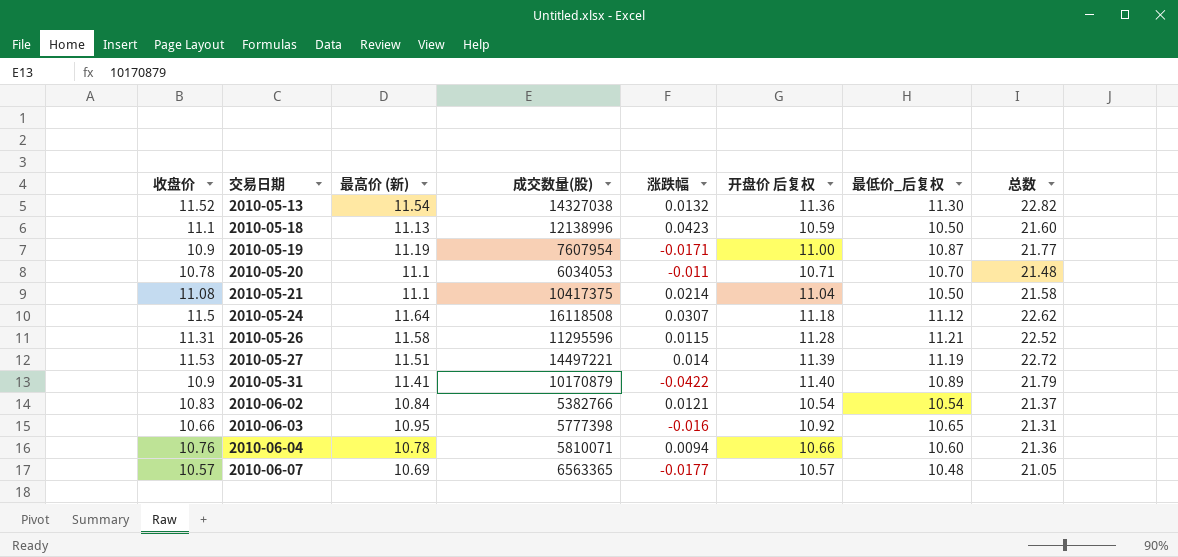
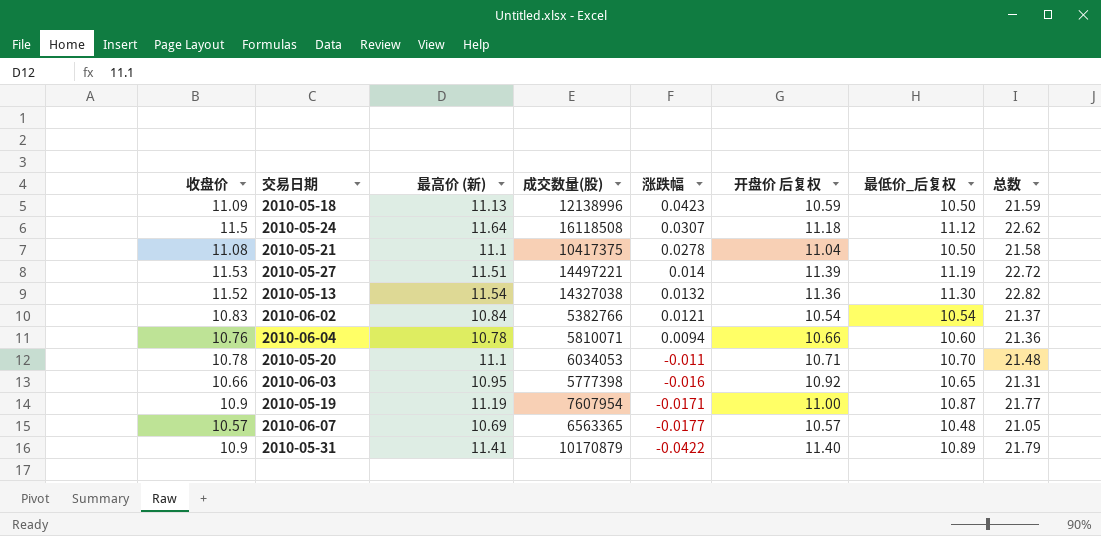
row order: 交易日期 ascending -> 涨跌幅 descending
row 2010-05-26: 11.31 | 11.58 | 11295596 | 0.0115 | 11.28 | 11.21 | 22.52 -> none
2010-05-18 | 收盘价: 11.1 -> 11.09
2010-05-18 | 总数: 21.60 -> 21.59
2010-05-21 | 涨跌幅: 0.0214 -> 0.0278

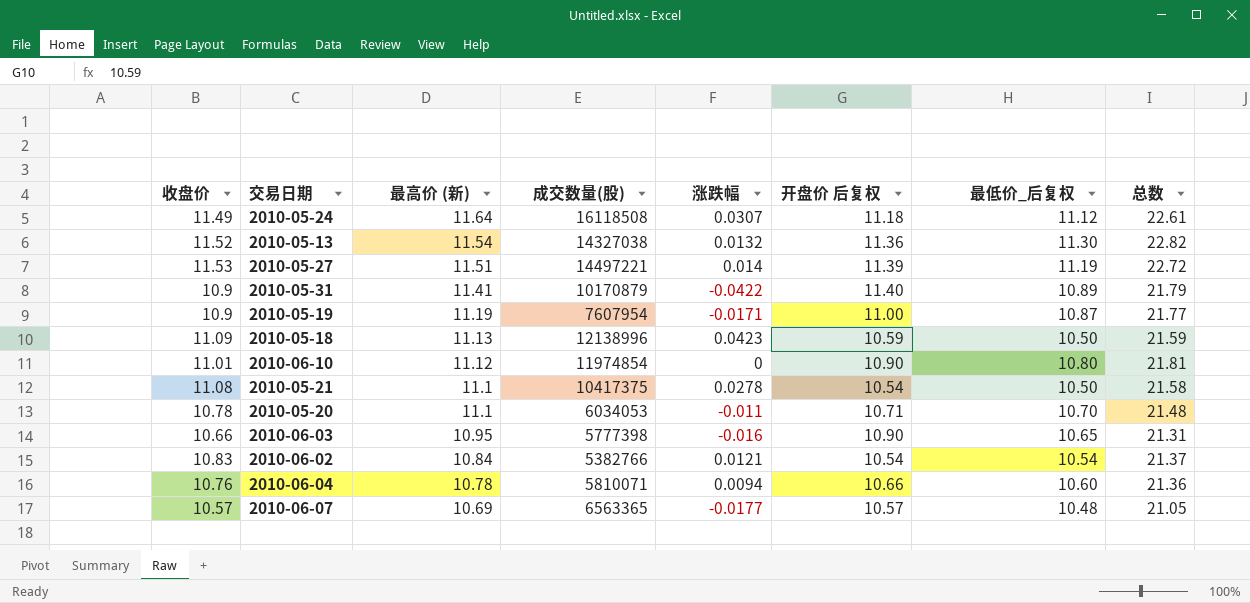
row order: 涨跌幅 descending -> 最高价 (新) descending
2010-05-24 | 收盘价: 11.5 -> 11.49
2010-05-24 | 总数: 22.62 -> 22.61
row 2010-06-10: none -> 11.01 | 11.12 | 11974854 | 0 | 10.90 | 10.80 | 21.81
2010-05-21 | 开盘价 后复权: 11.04 -> 10.54
2010-06-03 | 开盘价 后复权: 10.92 -> 10.90

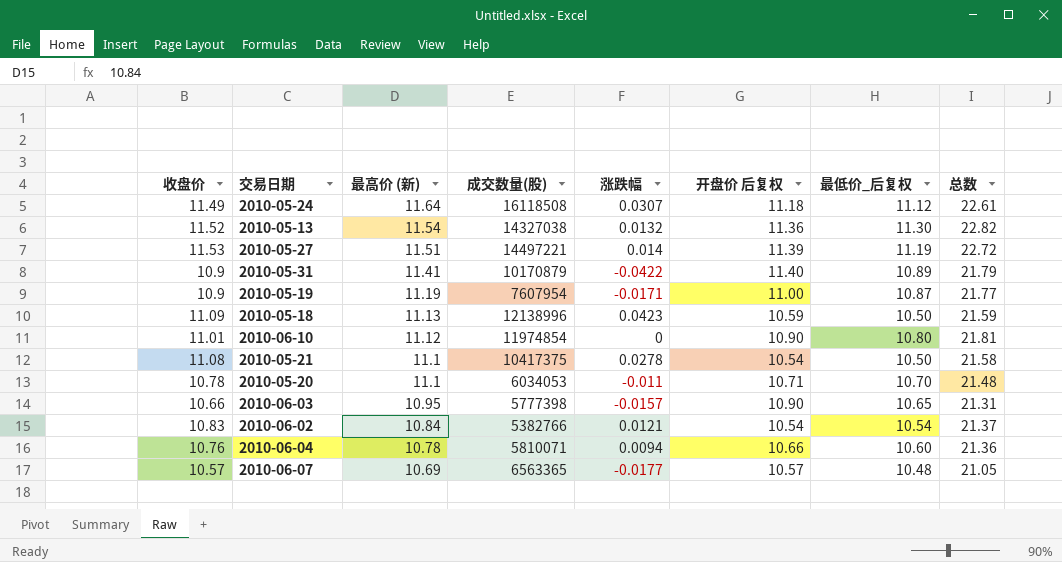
2010-06-03 | 涨跌幅: -0.016 -> -0.0157

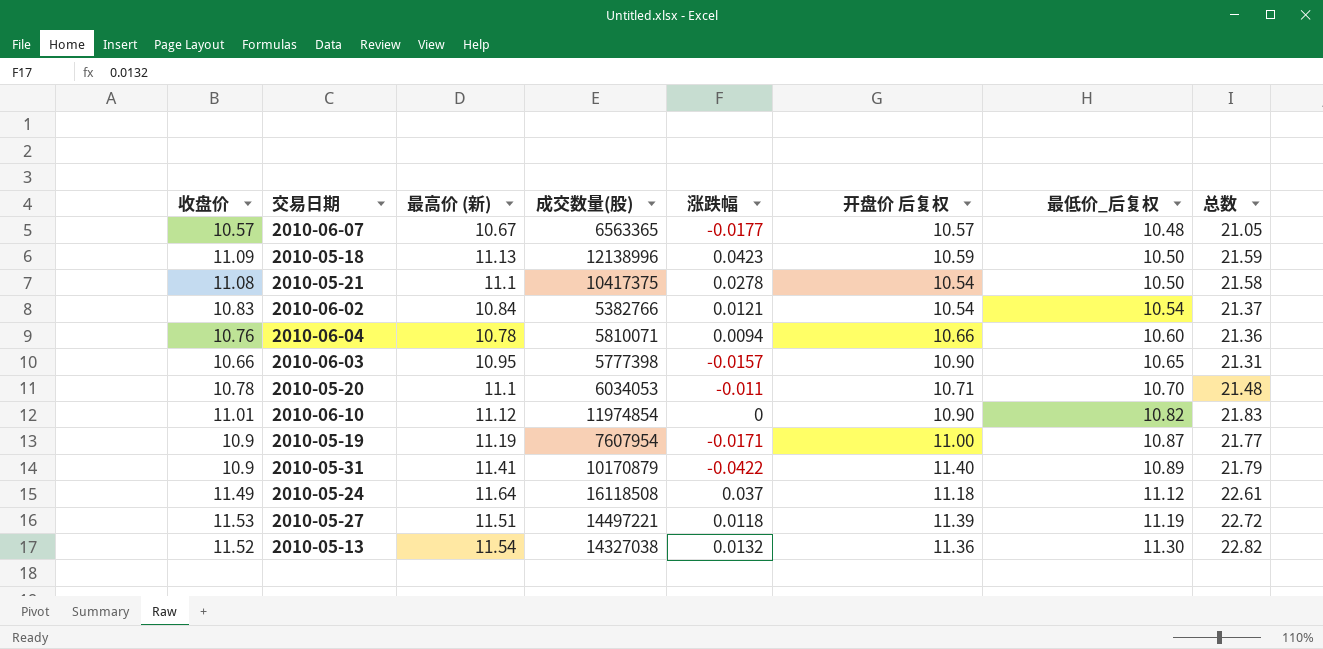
row order: 最高价 (新) descending -> 最低价_后复权 ascending
2010-06-07 | 最高价 (新): 10.69 -> 10.67
2010-06-10 | 最低价_后复权: 10.80 -> 10.82
2010-06-10 | 总数: 21.81 -> 21.83
2010-05-24 | 涨跌幅: 0.0307 -> 0.037
2010-05-27 | 涨跌幅: 0.014 -> 0.0118

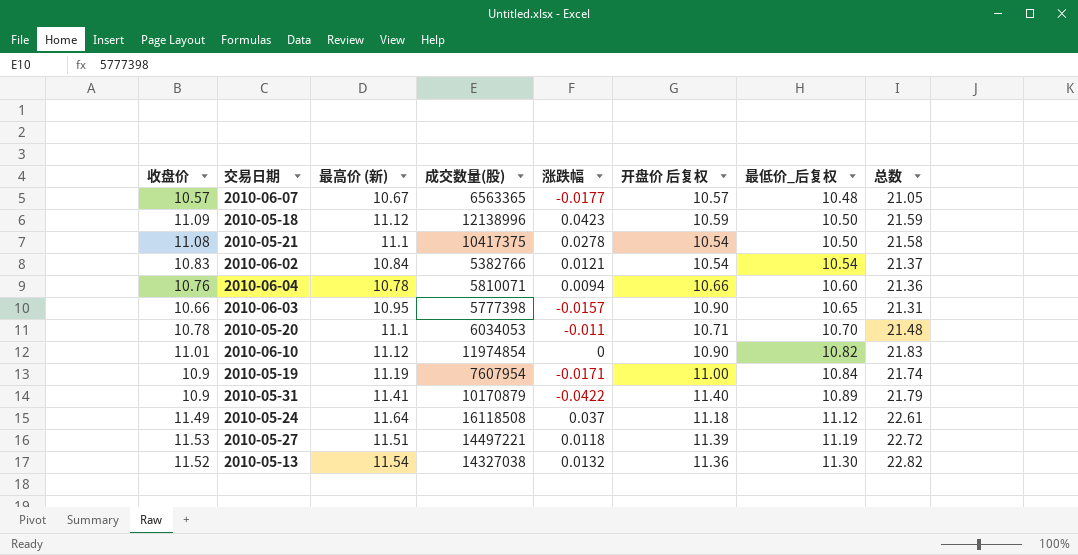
2010-05-18 | 最高价 (新): 11.13 -> 11.12
2010-05-19 | 最低价_后复权: 10.87 -> 10.84
2010-05-19 | 总数: 21.77 -> 21.74

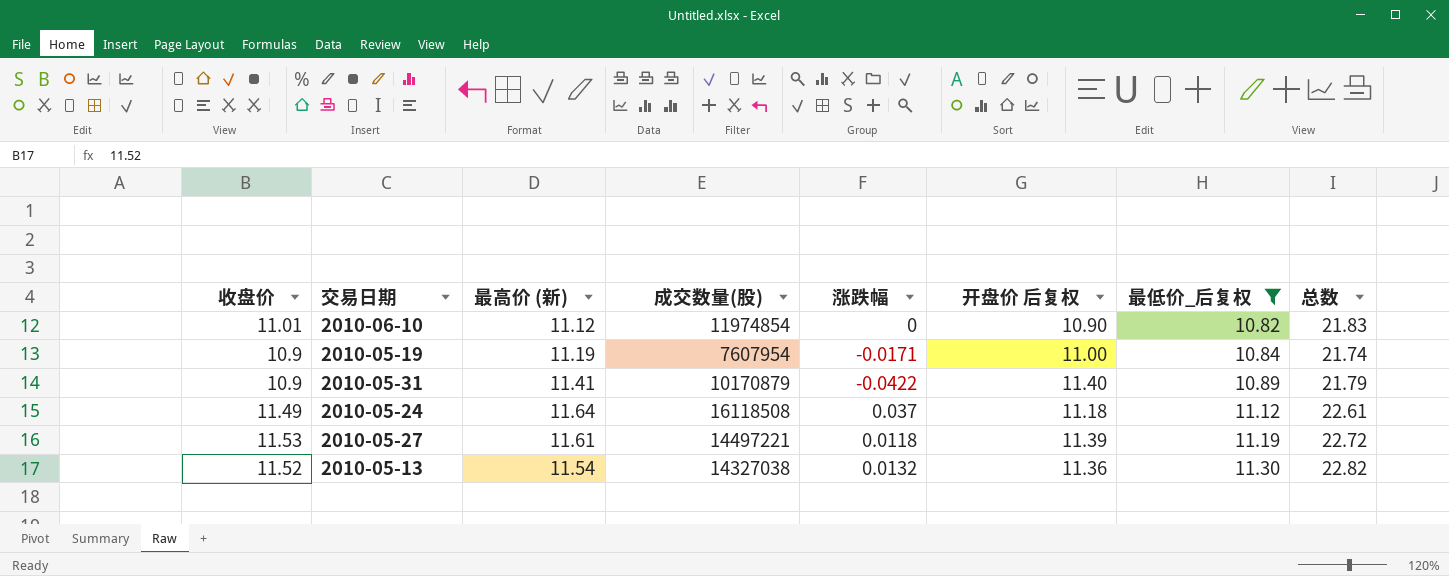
filter: none -> 最低价_后复权 >= 10.82
2010-05-27 | 最高价 (新): 11.51 -> 11.61

